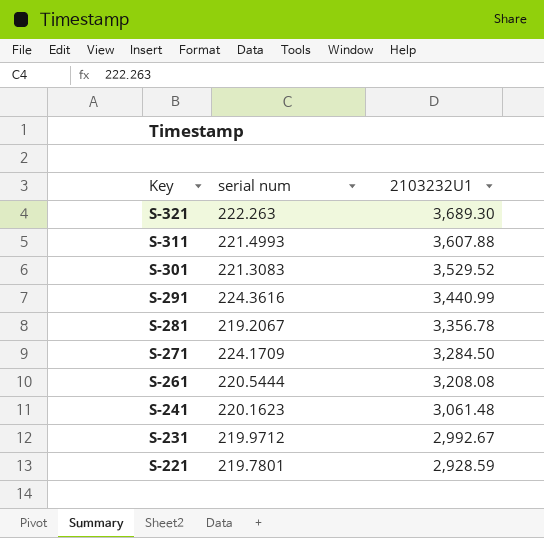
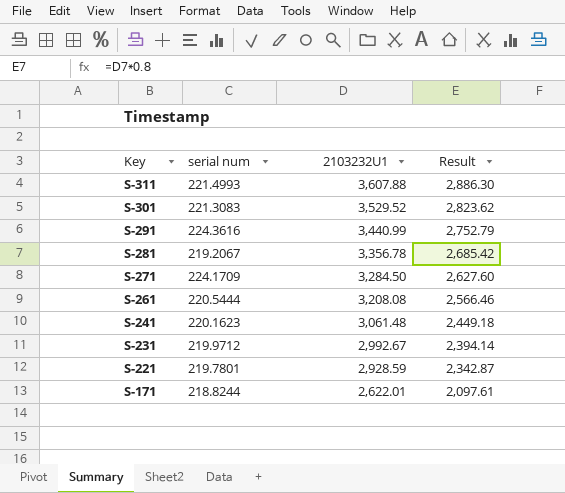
column Result | formula: none -> [2103232U1] * 0.8
row S-321: 222.263 | 3,689.30 -> none
row S-171: none -> 218.8244 | 2,622.01 | 2,097.61

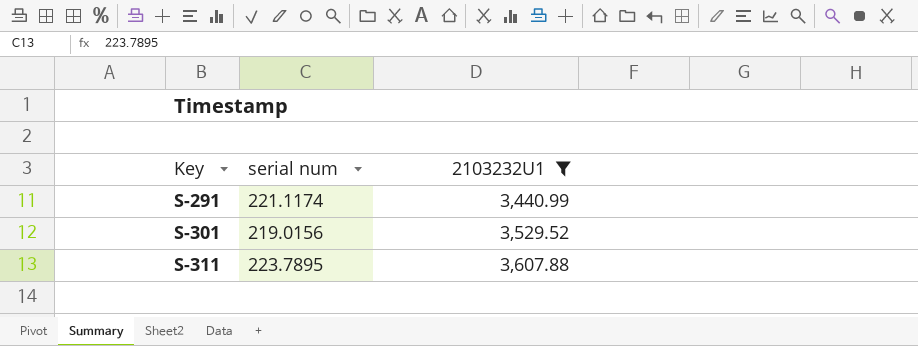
filter: none -> 2103232U1 >= 3,440.99
row order: Key descending -> Key ascending
column Result | formula: [2103232U1] * 0.8 -> none
S-291 | serial num: 224.3616 -> 221.1174
S-301 | serial num: 221.3083 -> 219.0156
S-311 | serial num: 221.4993 -> 223.7895

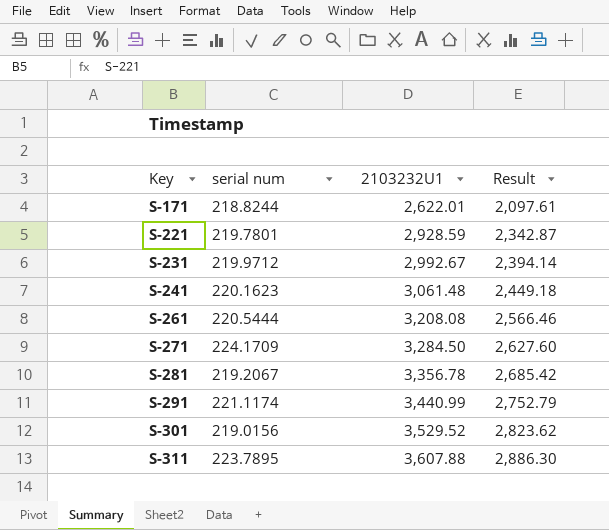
filter: 2103232U1 >= 3,440.99 -> none
column Result | formula: none -> [2103232U1] * 0.8

